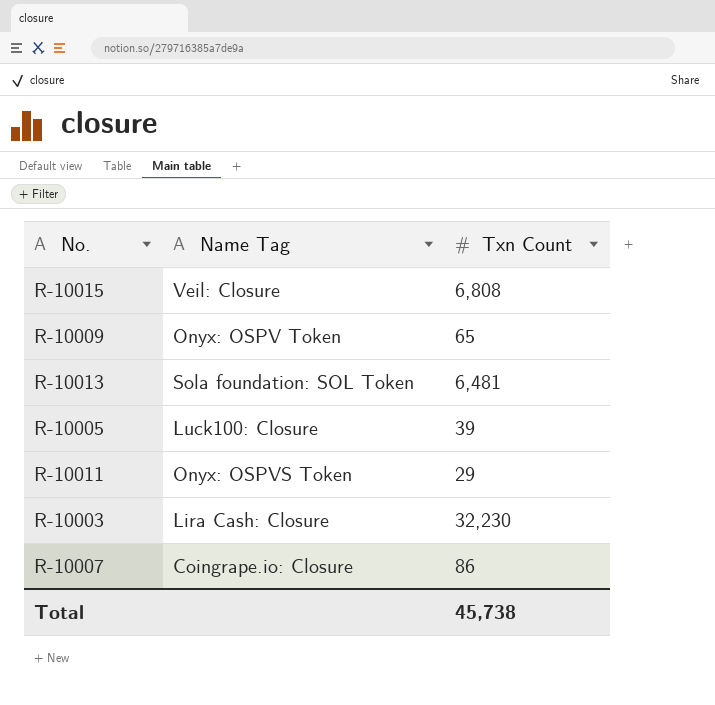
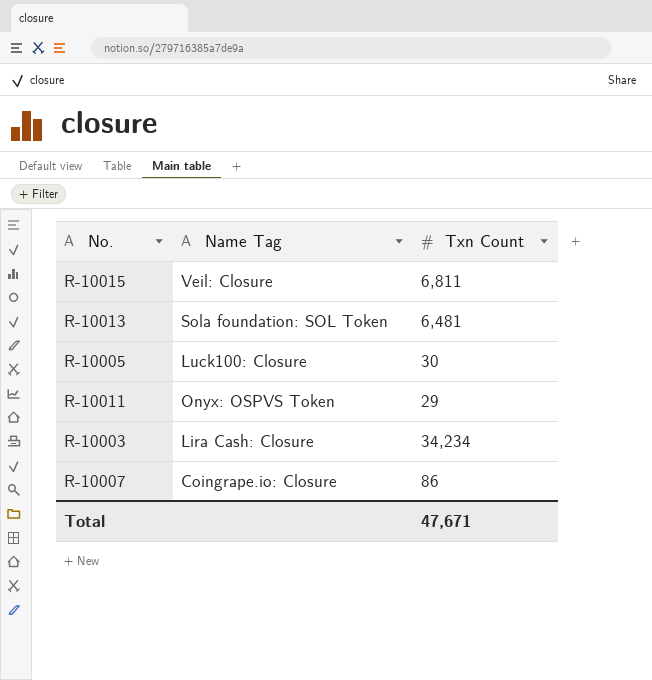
row R-10009: Onyx: OSPV Token | 65 -> none
R-10015 | Txn Count: 6,808 -> 6,811
R-10005 | Txn Count: 39 -> 30
R-10003 | Txn Count: 32,230 -> 34,234
Total | Txn Count: 45,738 -> 47,671

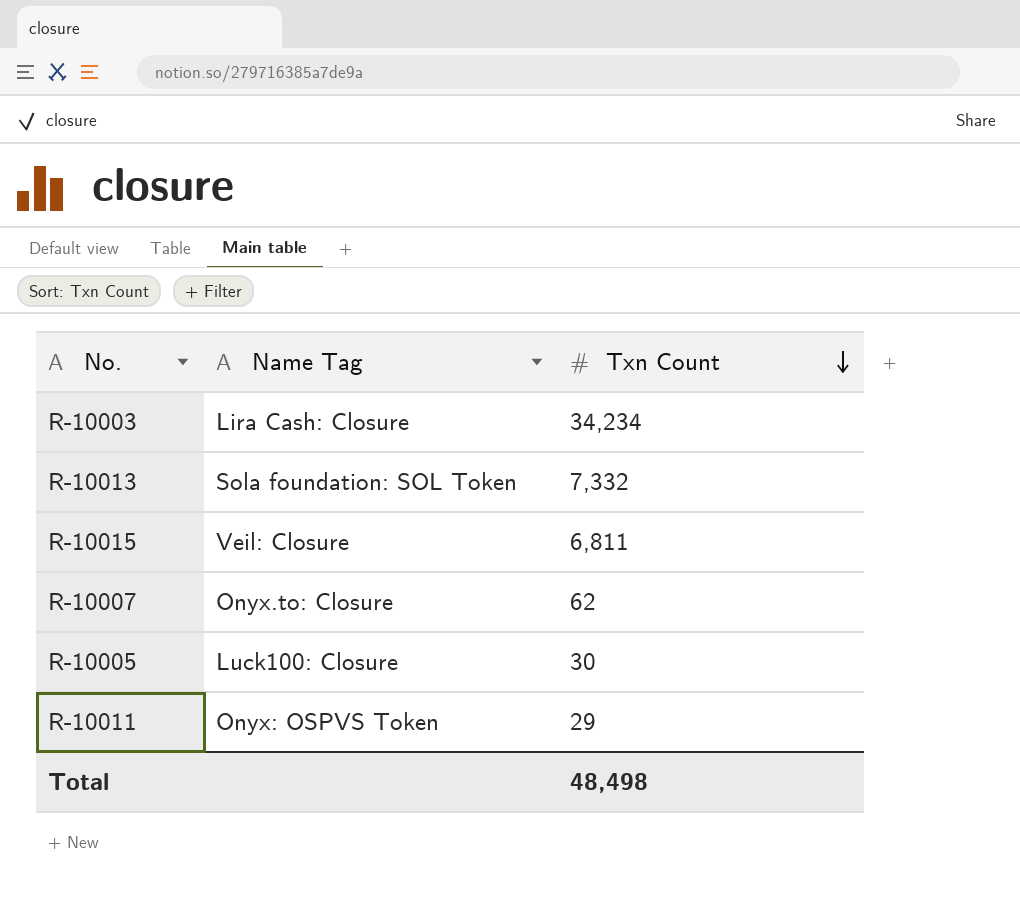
row order: none -> Txn Count descending
R-10013 | Txn Count: 6,481 -> 7,332
R-10007 | Name Tag: Coingrape.io: Closure -> Onyx.to: Closure
R-10007 | Txn Count: 86 -> 62
Total | Txn Count: 47,671 -> 48,498

